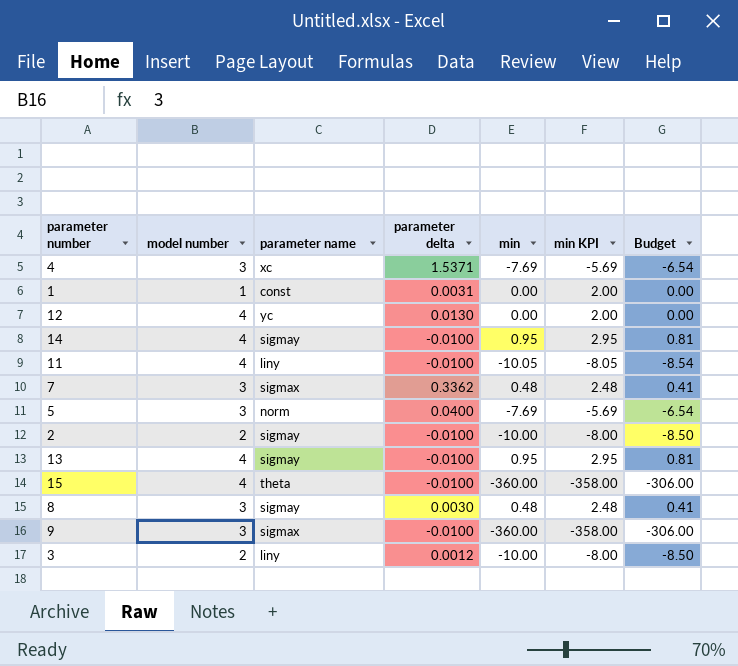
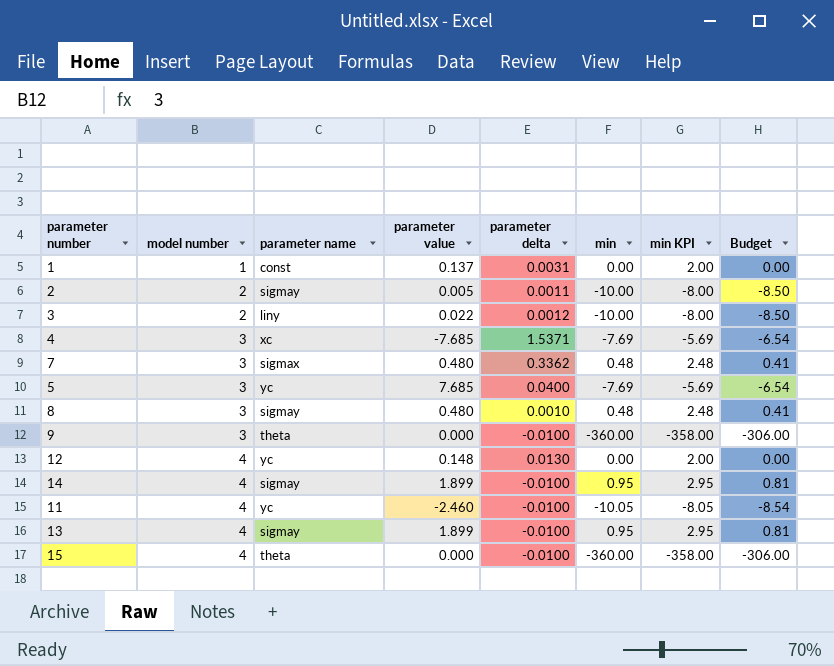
row order: none -> model number ascending
column parameter value | position: none -> 4
2 | parameter delta: -0.0100 -> 0.0011
5 | parameter name: norm -> yc
8 | parameter delta: 0.0030 -> 0.0010
9 | parameter name: sigmax -> theta
11 | parameter name: liny -> yc

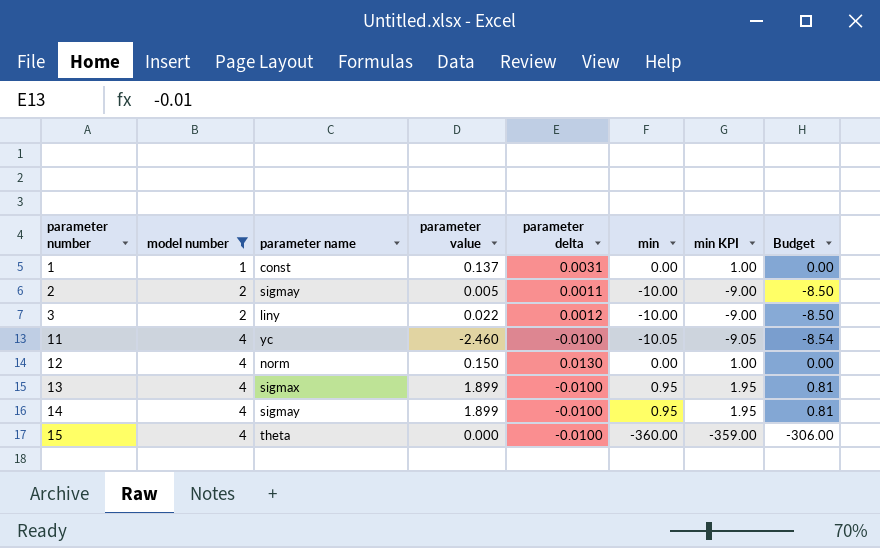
filter: none -> model number != 3
row order: model number ascending -> parameter number ascending
column min KPI | formula: [min] + 2 -> [min] + 1
12 | parameter name: yc -> norm
12 | parameter value: 0.148 -> 0.150
13 | parameter name: sigmay -> sigmax

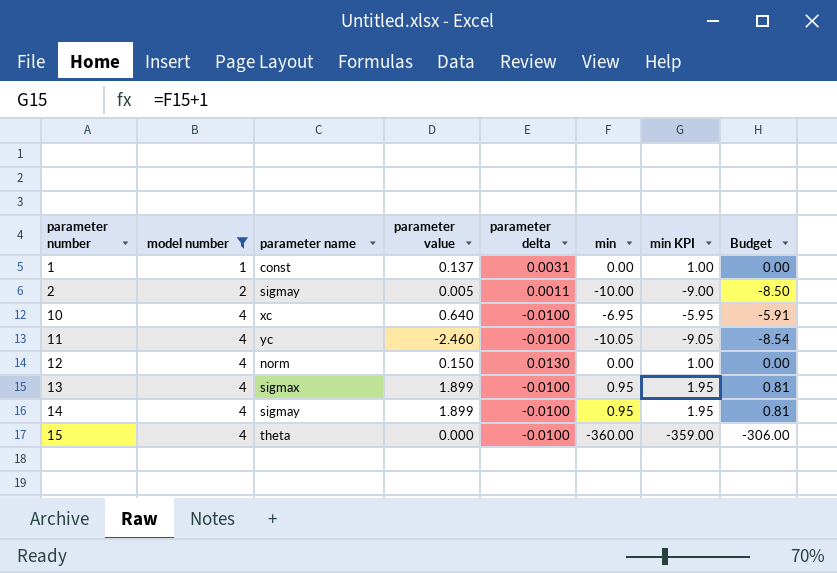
row 3: 2 | liny | 0.022 | 0.0012 | -10.00 | -9.00 | -8.50 -> none
row 10: none -> 4 | xc | 0.640 | -0.0100 | -6.95 | -5.95 | -5.91

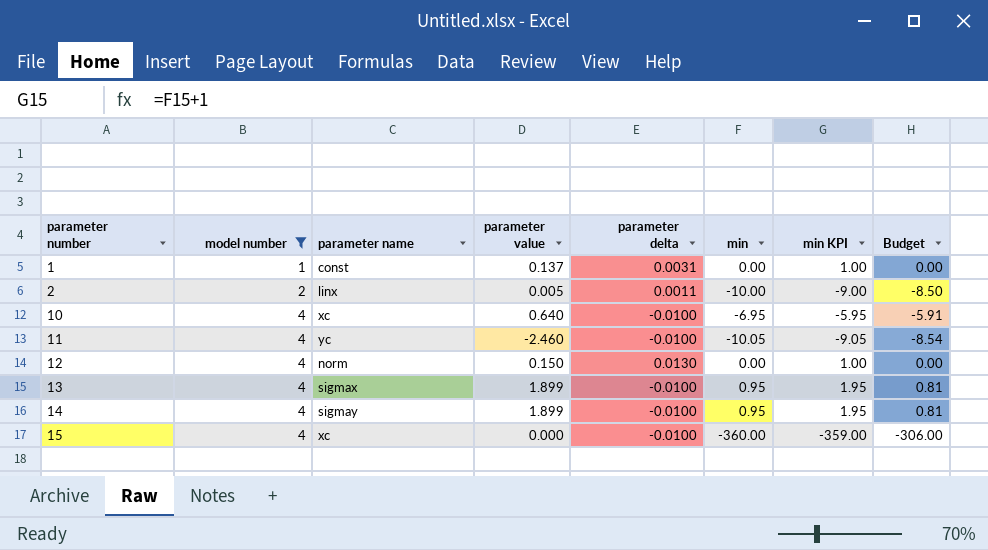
2 | parameter name: sigmay -> linx
15 | parameter name: theta -> xc

